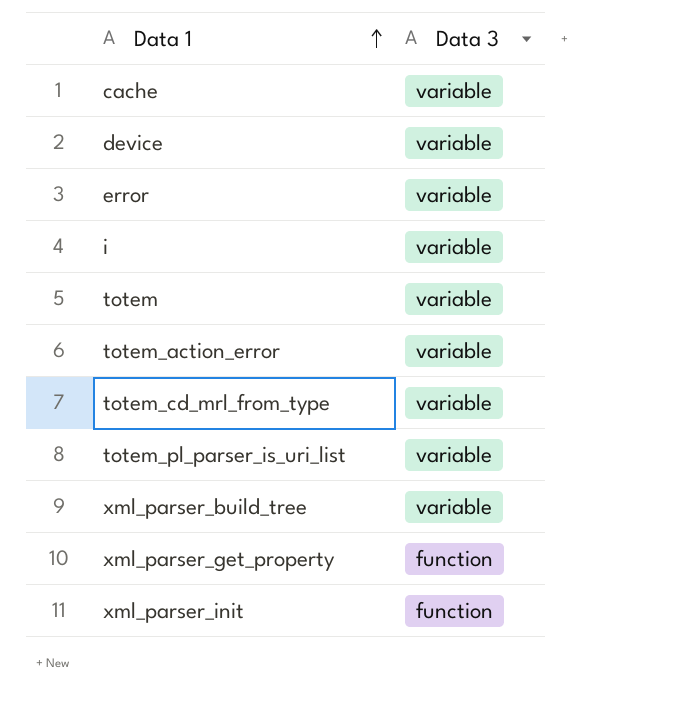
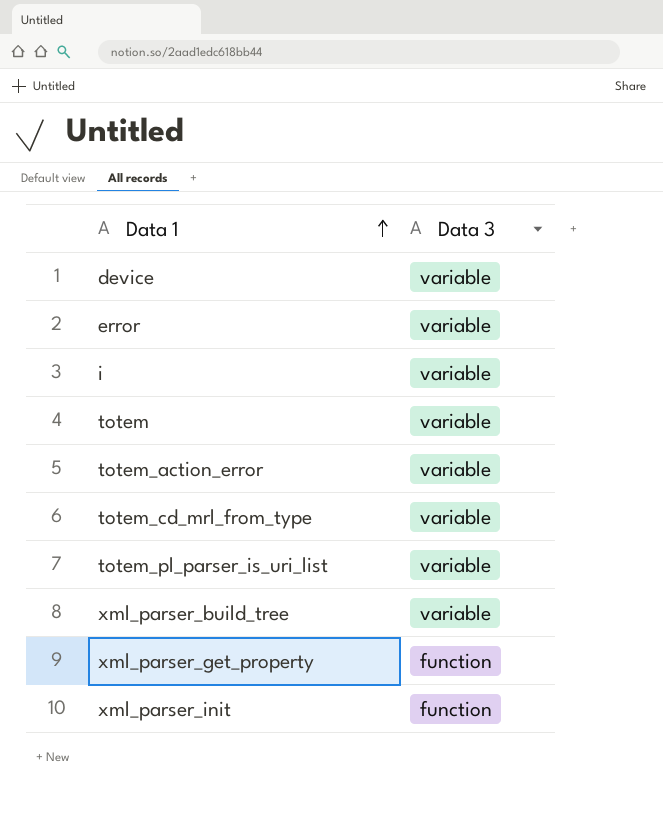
row cache: variable -> none

